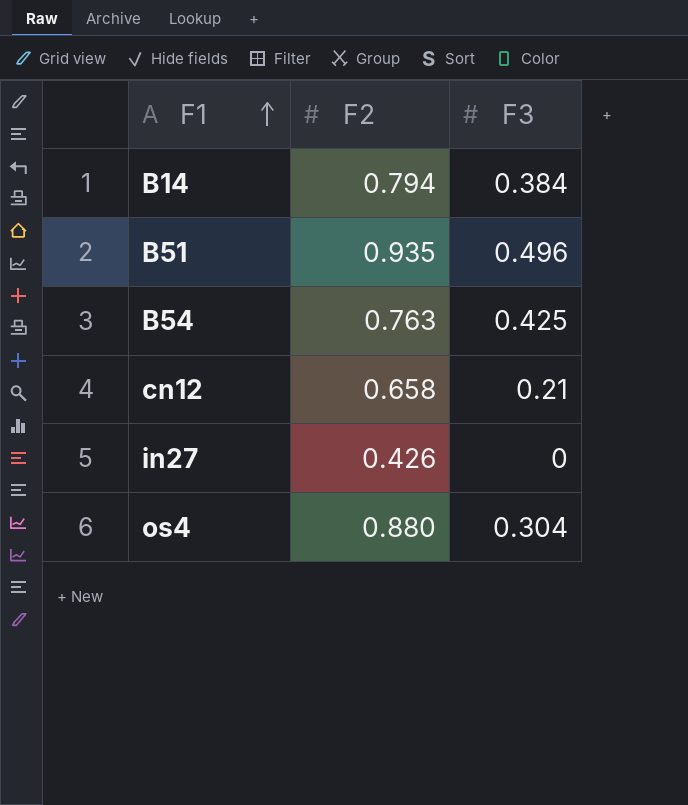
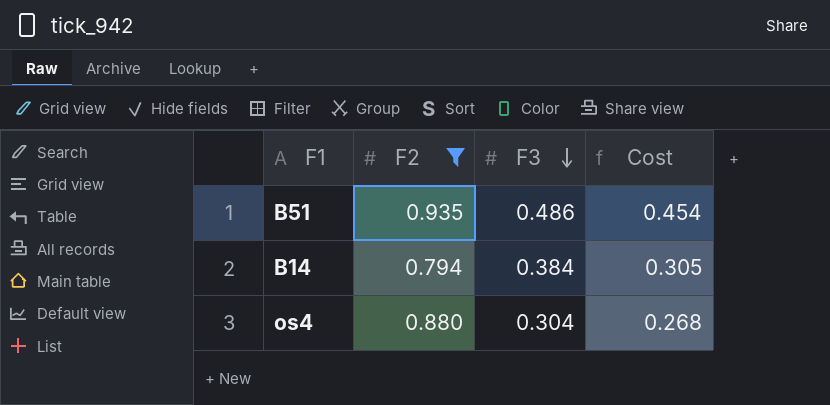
filter: none -> F2 >= 0.794
row order: F1 ascending -> F3 descending
column Cost | formula: none -> [F2] * [F3]
B51 | F3: 0.496 -> 0.486

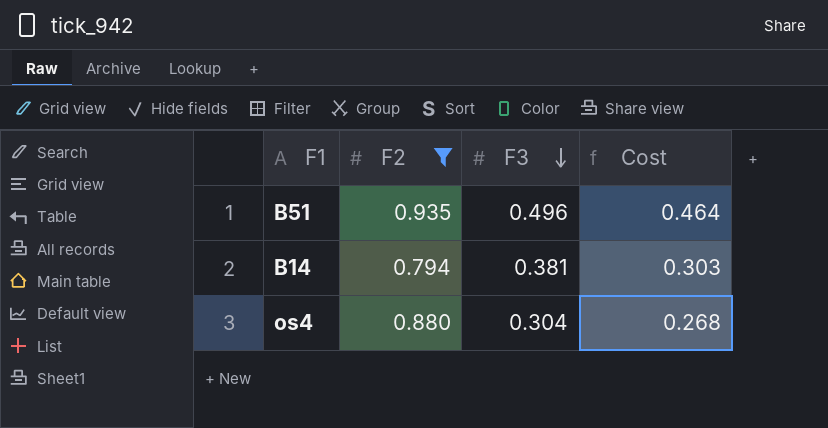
B51 | F3: 0.486 -> 0.496
B51 | Cost: 0.454 -> 0.464
B14 | F3: 0.384 -> 0.381
B14 | Cost: 0.305 -> 0.303

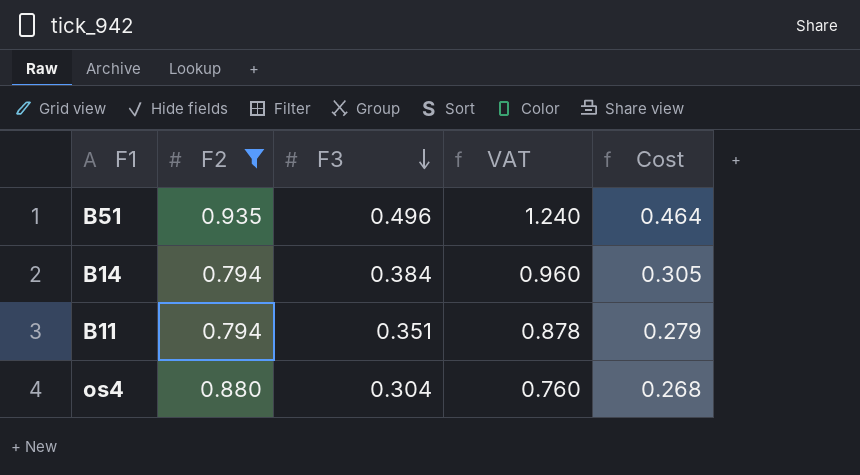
column VAT | formula: none -> [F3] * 2.5
B14 | F3: 0.381 -> 0.384
B14 | Cost: 0.303 -> 0.305
row B11: none -> 0.794 | 0.351 | 0.878 | 0.279

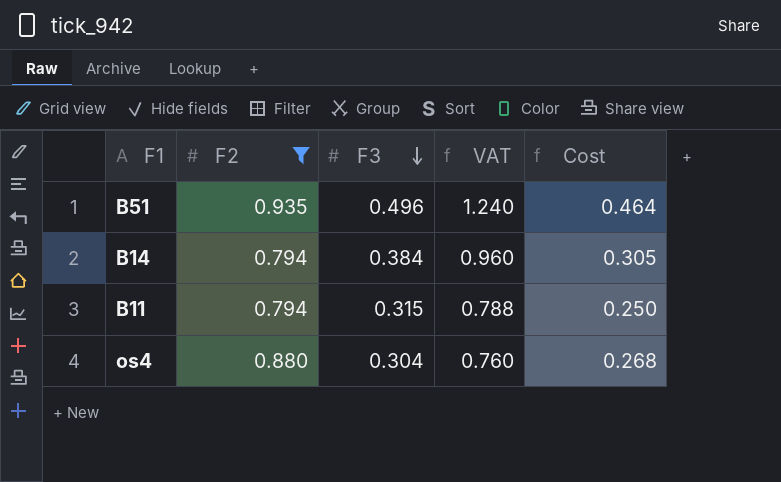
B11 | F3: 0.351 -> 0.315
B11 | VAT: 0.878 -> 0.788
B11 | Cost: 0.279 -> 0.250

